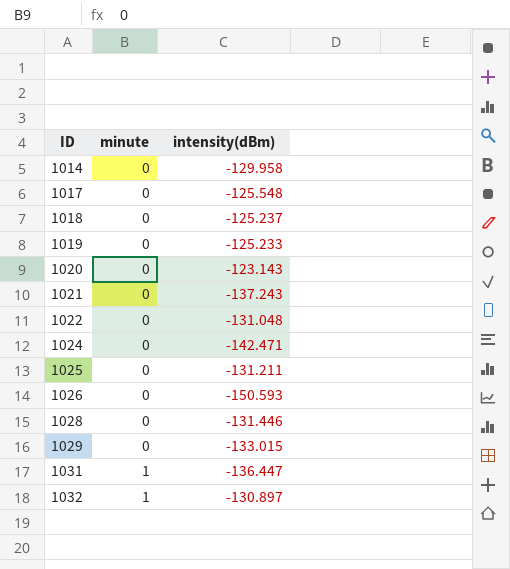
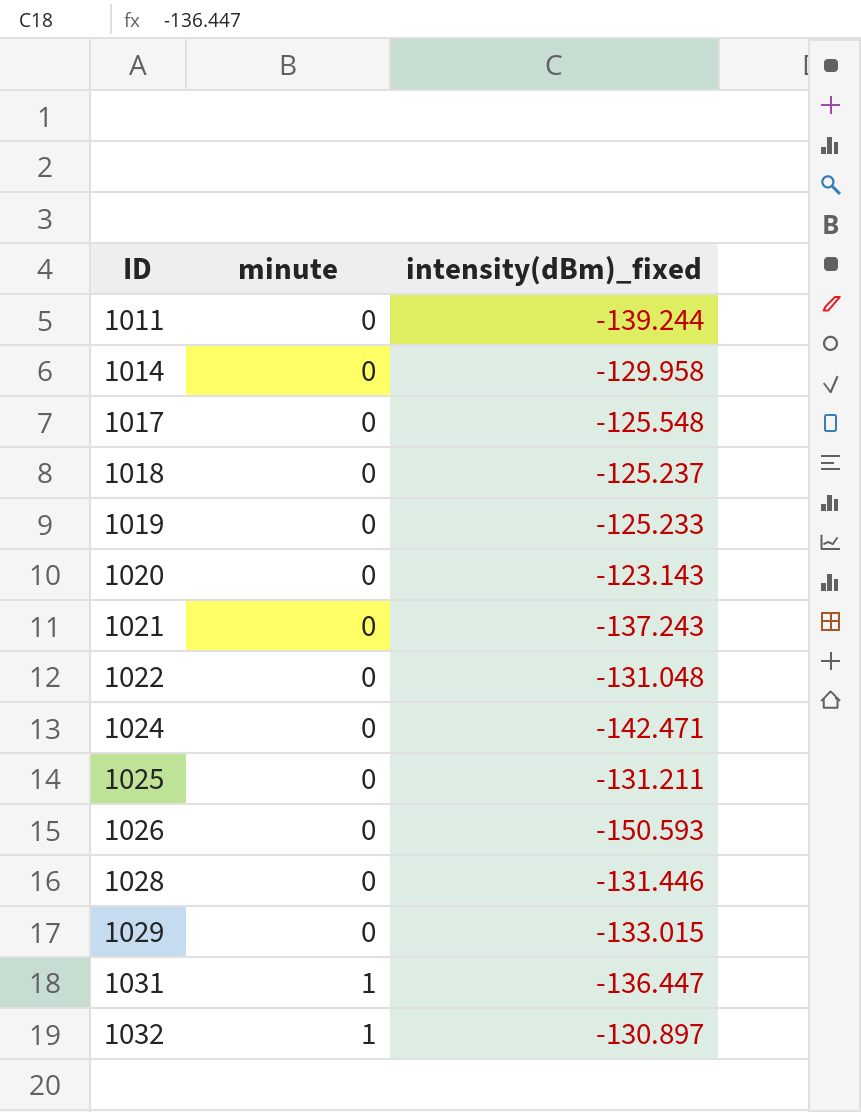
column name: intensity(dBm) -> intensity(dBm)_fixed
row 1011: none -> 0 | -139.244

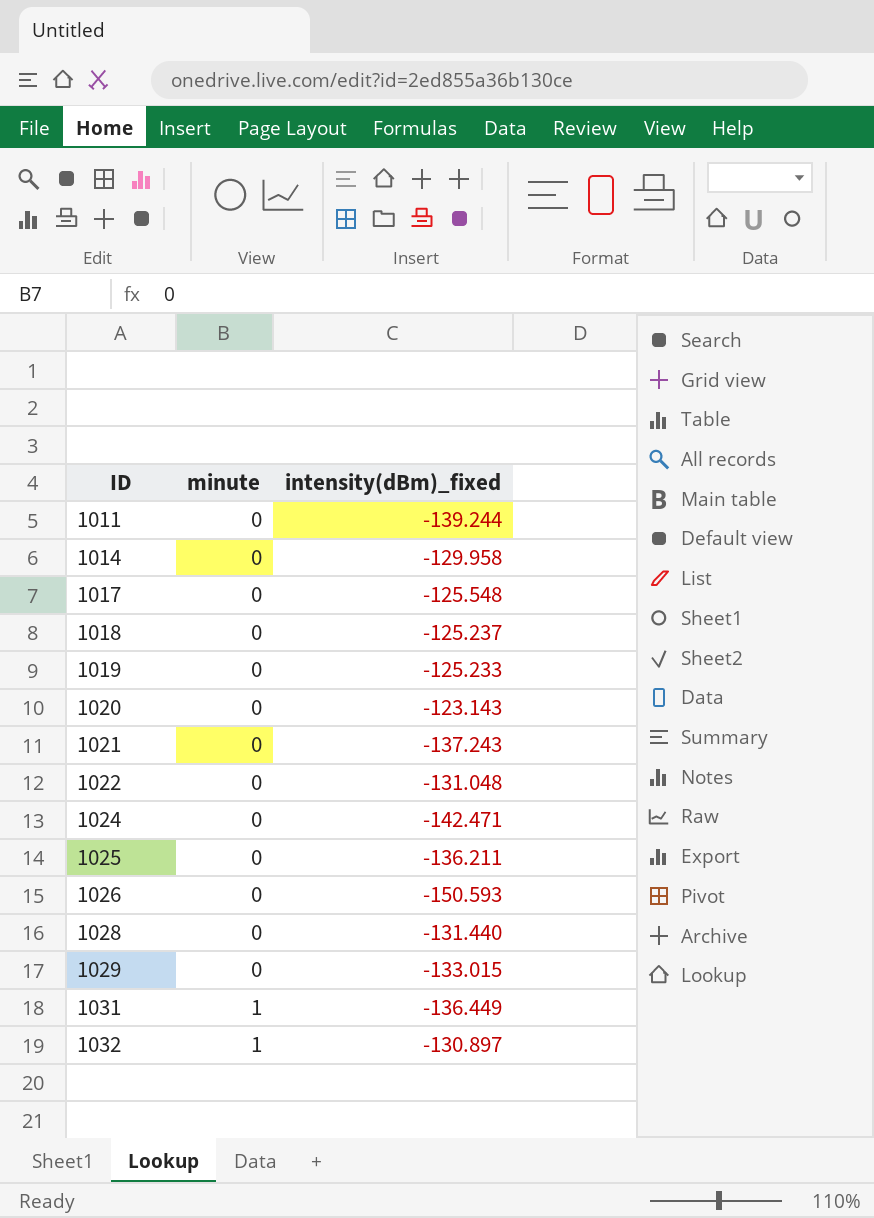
1025 | intensity(dBm)_fixed: -131.211 -> -136.211
1028 | intensity(dBm)_fixed: -131.446 -> -131.440
1031 | intensity(dBm)_fixed: -136.447 -> -136.449

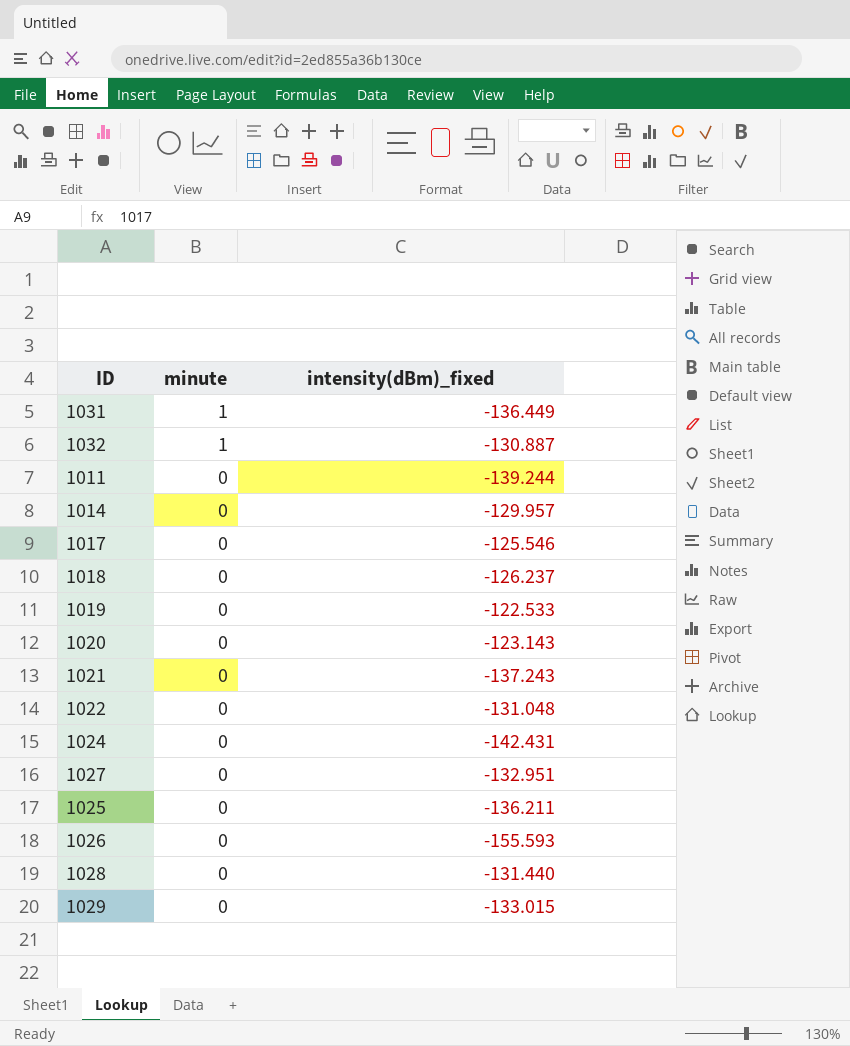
row order: ID ascending -> minute descending
1032 | intensity(dBm)_fixed: -130.897 -> -130.887
1014 | intensity(dBm)_fixed: -129.958 -> -129.957
1017 | intensity(dBm)_fixed: -125.548 -> -125.546
1018 | intensity(dBm)_fixed: -125.237 -> -126.237
1019 | intensity(dBm)_fixed: -125.233 -> -122.533
1024 | intensity(dBm)_fixed: -142.471 -> -142.431
row 1027: none -> 0 | -132.951
1026 | intensity(dBm)_fixed: -150.593 -> -155.593

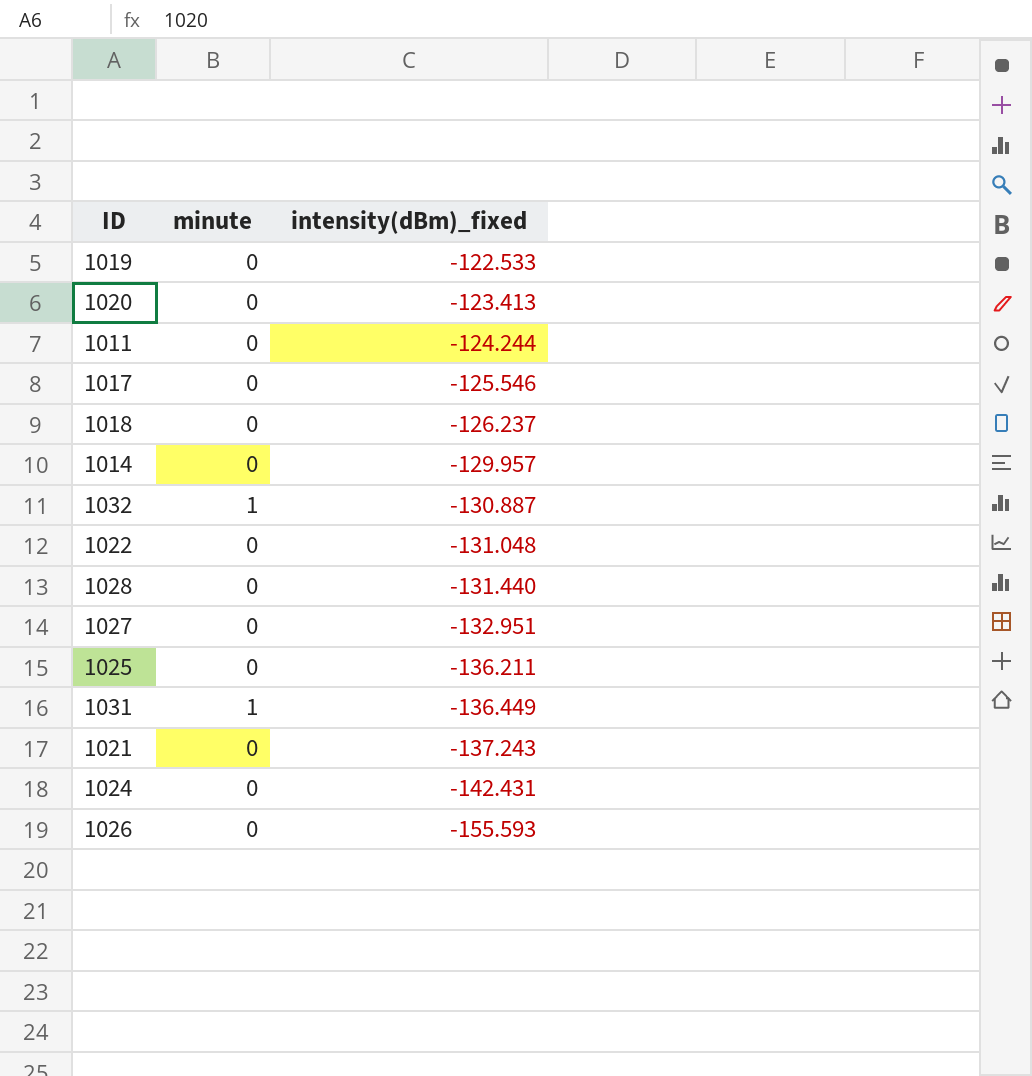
row order: minute descending -> intensity(dBm)_fixed descending
row 1029: 0 | -133.015 -> none
1020 | intensity(dBm)_fixed: -123.143 -> -123.413
1011 | intensity(dBm)_fixed: -139.244 -> -124.244

